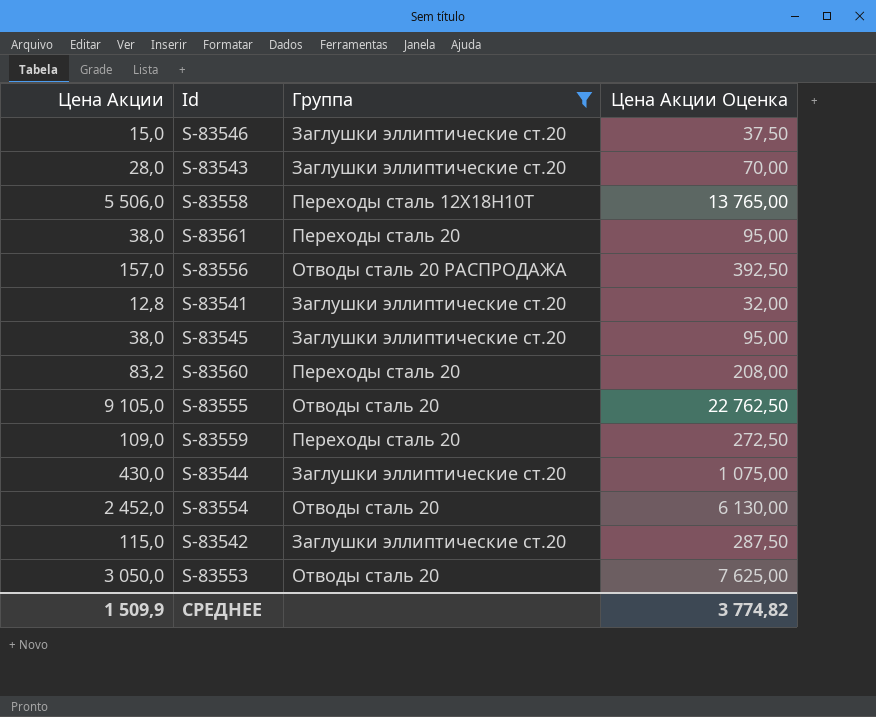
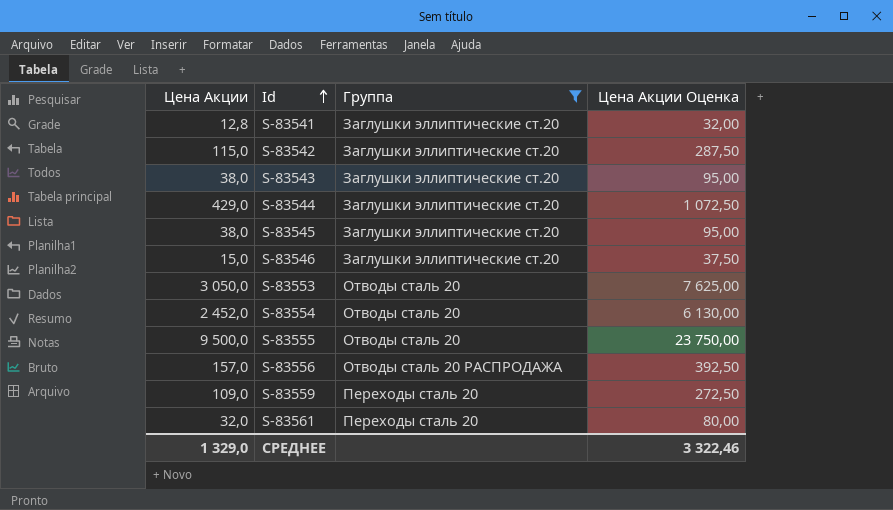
row order: none -> Id ascending
row S-83558: 5 506,0 | Переходы сталь 12Х18Н10Т | 13 765,00 -> none
row S-83560: 83,2 | Переходы сталь 20 | 208,00 -> none
S-83543 | Цена Акции: 28,0 -> 38,0
S-83543 | Цена Акции Оценка: 70,00 -> 95,00
S-83544 | Цена Акции: 430,0 -> 429,0
S-83544 | Цена Акции Оценка: 1 075,00 -> 1 072,50
S-83555 | Цена Акции: 9 105,0 -> 9 500,0
S-83555 | Цена Акции Оценка: 22 762,50 -> 23 750,00
S-83561 | Цена Акции: 38,0 -> 32,0
S-83561 | Цена Акции Оценка: 95,00 -> 80,00
СРЕДНЕЕ | Цена Акции: 1 509,9 -> 1 329,0
СРЕДНЕЕ | Цена Акции Оценка: 3 774,82 -> 3 322,46

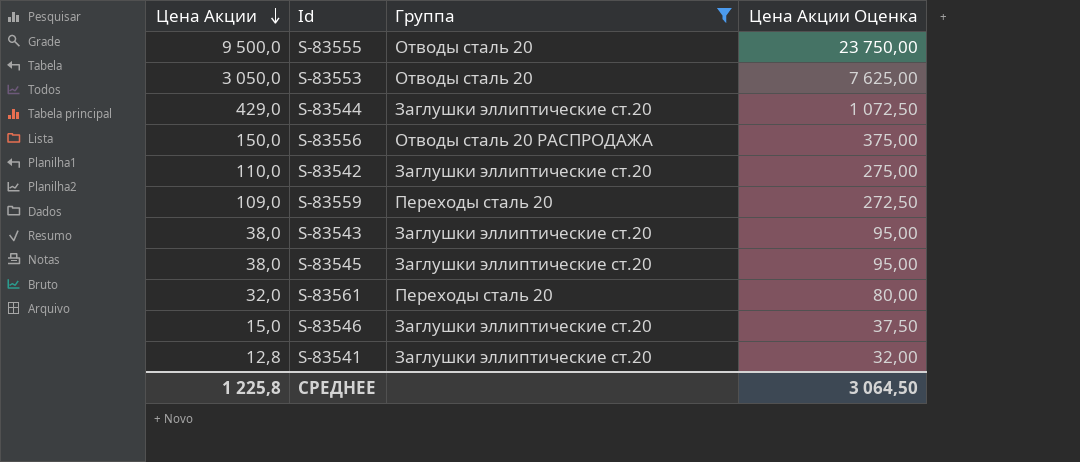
row order: Id ascending -> Цена Акции descending
row S-83554: 2 452,0 | Отводы сталь 20 | 6 130,00 -> none
S-83556 | Цена Акции: 157,0 -> 150,0
S-83556 | Цена Акции Оценка: 392,50 -> 375,00
S-83542 | Цена Акции: 115,0 -> 110,0
S-83542 | Цена Акции Оценка: 287,50 -> 275,00
СРЕДНЕЕ | Цена Акции: 1 329,0 -> 1 225,8
СРЕДНЕЕ | Цена Акции Оценка: 3 322,46 -> 3 064,50

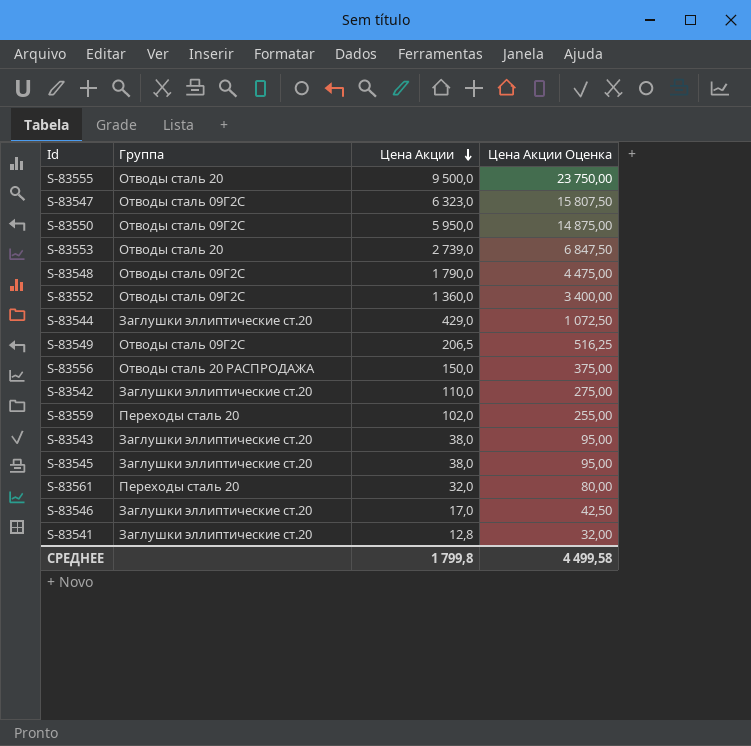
filter: Группа != Отводы сталь 09Г2С -> none
column Цена Акции | position: 1 -> 3
S-83553 | Цена Акции: 3 050,0 -> 2 739,0
S-83553 | Цена Акции Оценка: 7 625,00 -> 6 847,50
S-83559 | Цена Акции: 109,0 -> 102,0
S-83559 | Цена Акции Оценка: 272,50 -> 255,00
S-83546 | Цена Акции: 15,0 -> 17,0
S-83546 | Цена Акции Оценка: 37,50 -> 42,50
СРЕДНЕЕ | Цена Акции: 1 225,8 -> 1 799,8
СРЕДНЕЕ | Цена Акции Оценка: 3 064,50 -> 4 499,58

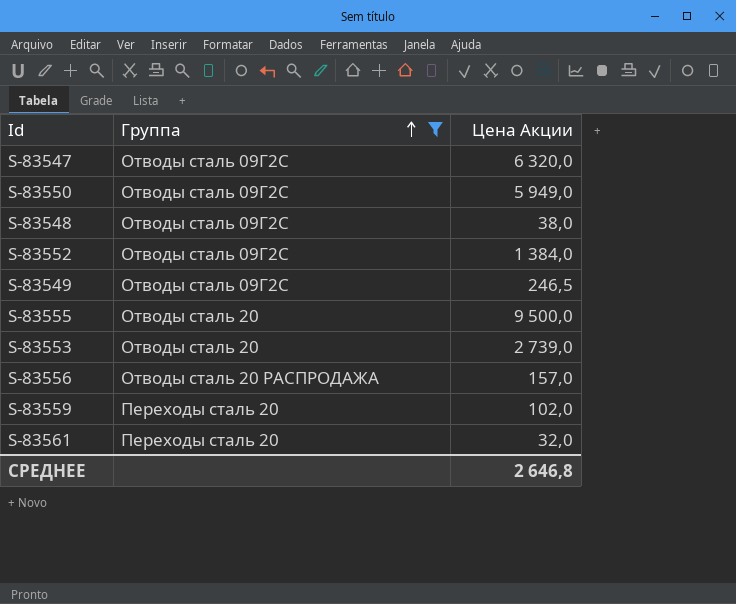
filter: none -> Группа != Заглушки эллиптические ст.20
row order: Цена Акции descending -> Группа ascending
column Цена Акции Оценка | formula: [Цена Акции] * 2,5 -> none
S-83547 | Цена Акции: 6 323,0 -> 6 320,0
S-83550 | Цена Акции: 5 950,0 -> 5 949,0
S-83548 | Цена Акции: 1 790,0 -> 38,0
S-83552 | Цена Акции: 1 360,0 -> 1 384,0
S-83549 | Цена Акции: 206,5 -> 246,5
S-83556 | Цена Акции: 150,0 -> 157,0
СРЕДНЕЕ | Цена Акции: 1 799,8 -> 2 646,8

